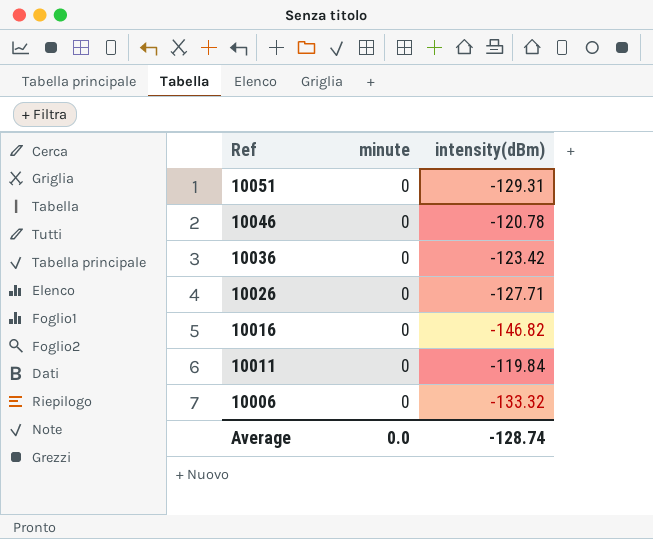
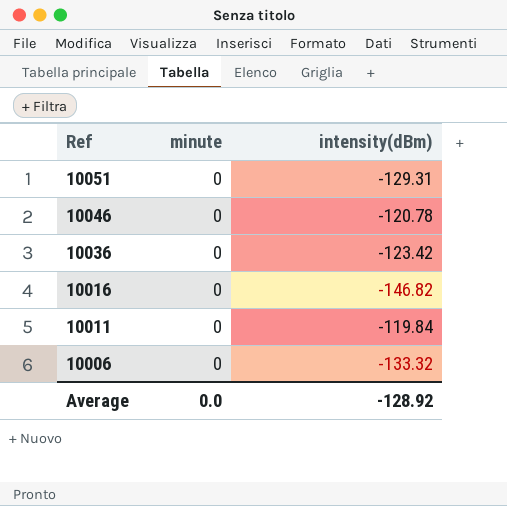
row 10026: 0 | -127.71 -> none
Average | intensity(dBm): -128.74 -> -128.92

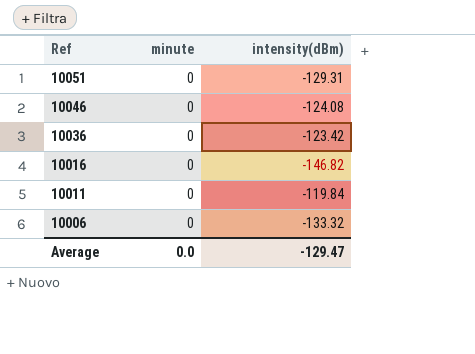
10046 | intensity(dBm): -120.78 -> -124.08
Average | intensity(dBm): -128.92 -> -129.47

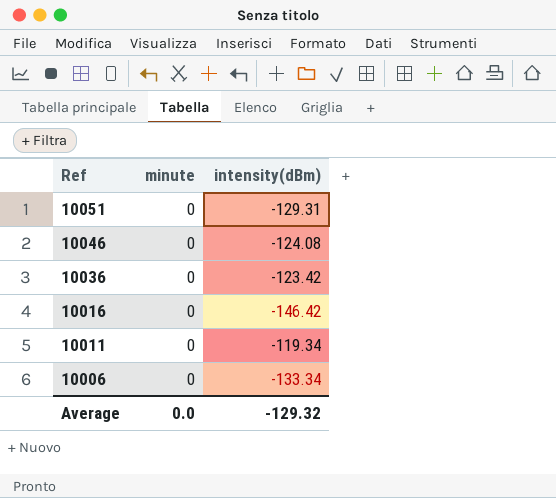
10016 | intensity(dBm): -146.82 -> -146.42
10011 | intensity(dBm): -119.84 -> -119.34
10006 | intensity(dBm): -133.32 -> -133.34
Average | intensity(dBm): -129.47 -> -129.32

